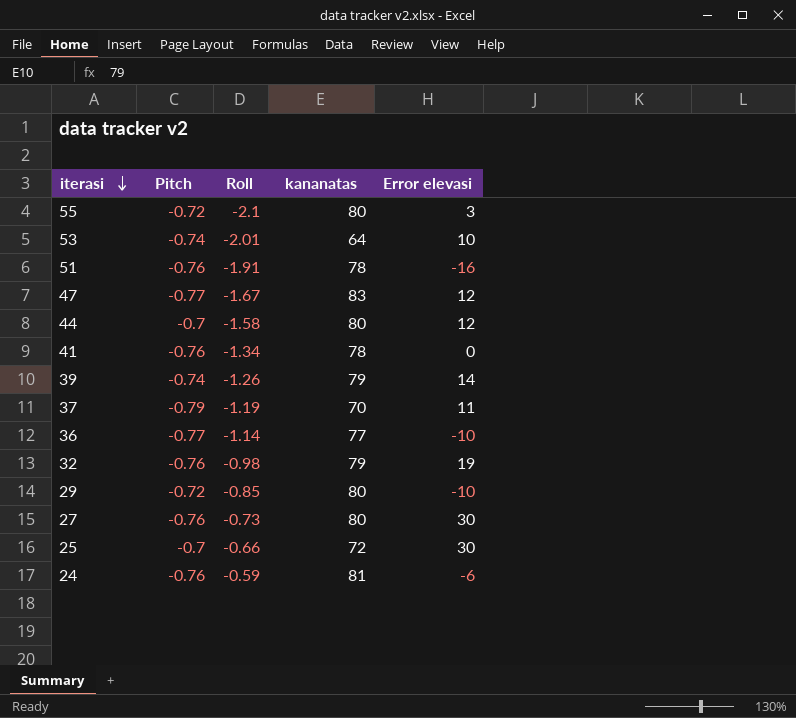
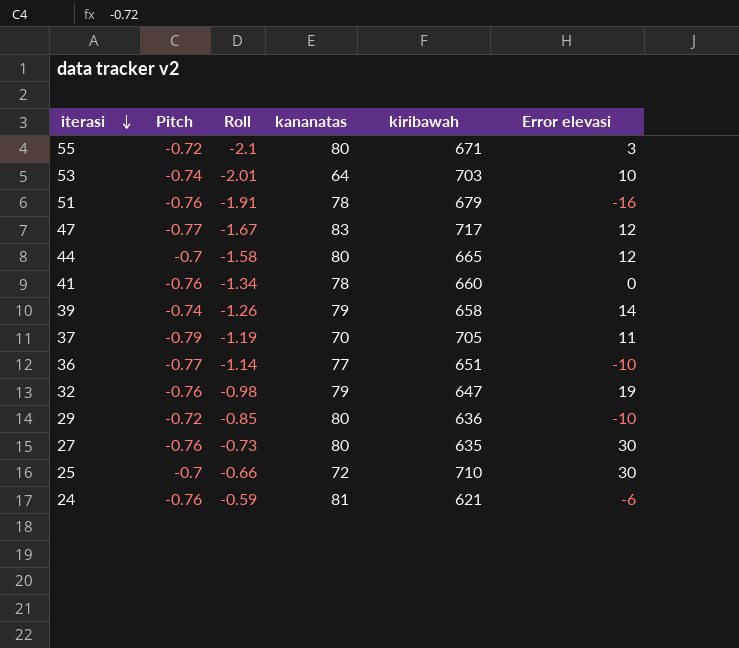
column kiribawah | position: none -> 5

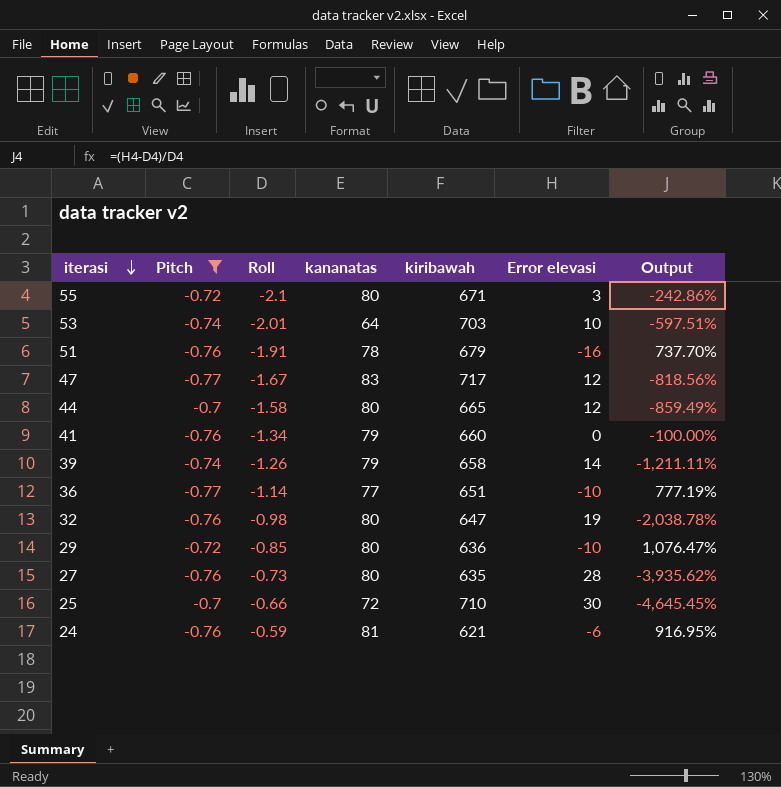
filter: none -> Pitch != -0.79
column Output | formula: none -> ([Error elevasi] - [Roll]) / [Roll]
41 | kananatas: 78 -> 79
32 | kananatas: 79 -> 80
27 | Error elevasi: 30 -> 28

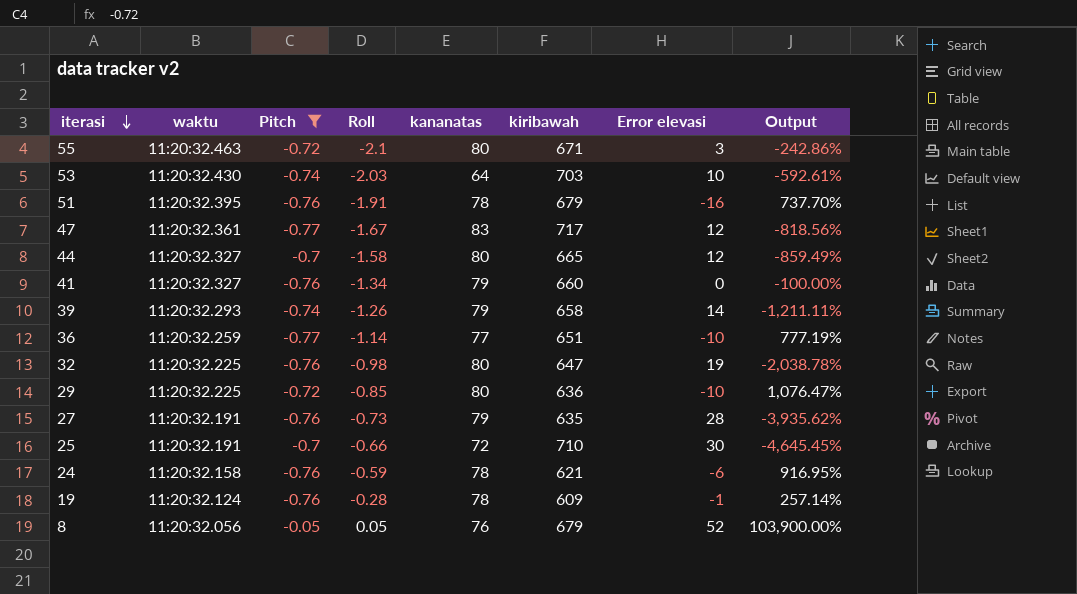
column waktu | position: none -> 2
53 | Roll: -2.01 -> -2.03
53 | Output: -597.51% -> -592.61%
27 | kananatas: 80 -> 79
24 | kananatas: 81 -> 78
row 19: none -> 11:20:32.124 | -0.76 | -0.28 | 78 | 609 | -1 | 257.14%
row 8: none -> 11:20:32.056 | -0.05 | 0.05 | 76 | 679 | 52 | 103,900.00%

